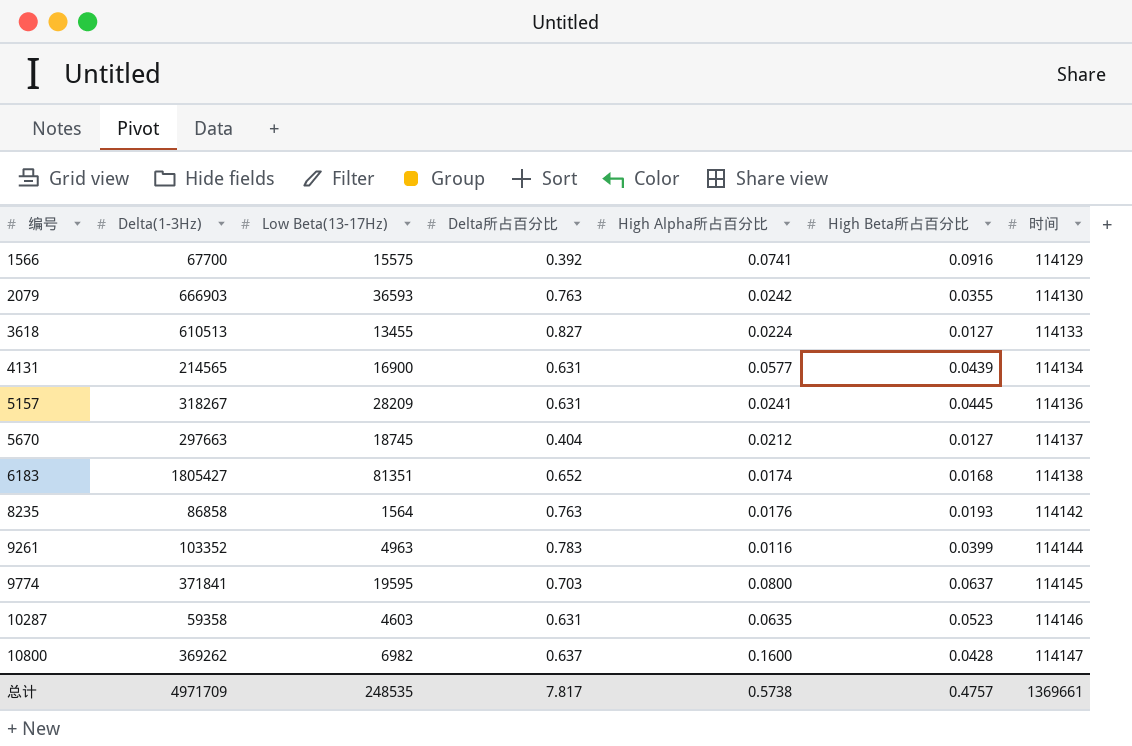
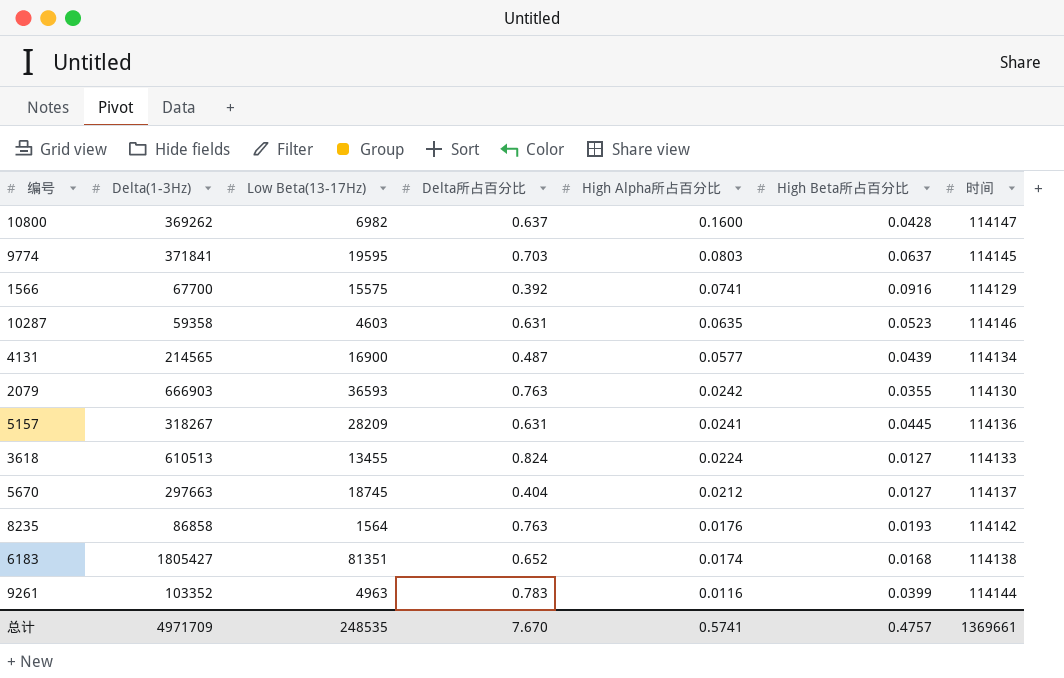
row order: 编号 ascending -> High Alpha所占百分比 descending
9774 | High Alpha所占百分比: 0.0800 -> 0.0803
4131 | Delta所占百分比: 0.631 -> 0.487
3618 | Delta所占百分比: 0.827 -> 0.824
总计 | Delta所占百分比: 7.817 -> 7.670
总计 | High Alpha所占百分比: 0.5738 -> 0.5741

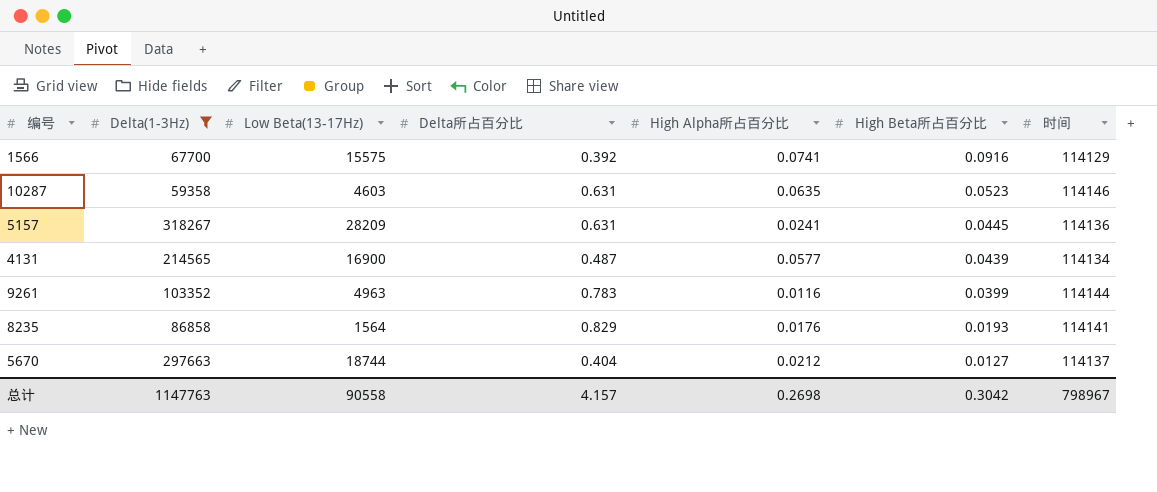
filter: none -> Delta(1-3Hz) <= 318267
row order: High Alpha所占百分比 descending -> High Beta所占百分比 descending
8235 | Delta所占百分比: 0.763 -> 0.829
8235 | 时间: 114142 -> 114141
5670 | Low Beta(13-17Hz): 18745 -> 18744
总计 | Delta(1-3Hz): 4971709 -> 1147763
总计 | Low Beta(13-17Hz): 248535 -> 90558
总计 | Delta所占百分比: 7.670 -> 4.157
总计 | High Alpha所占百分比: 0.5741 -> 0.2698
总计 | High Beta所占百分比: 0.4757 -> 0.3042
总计 | 时间: 1369661 -> 798967

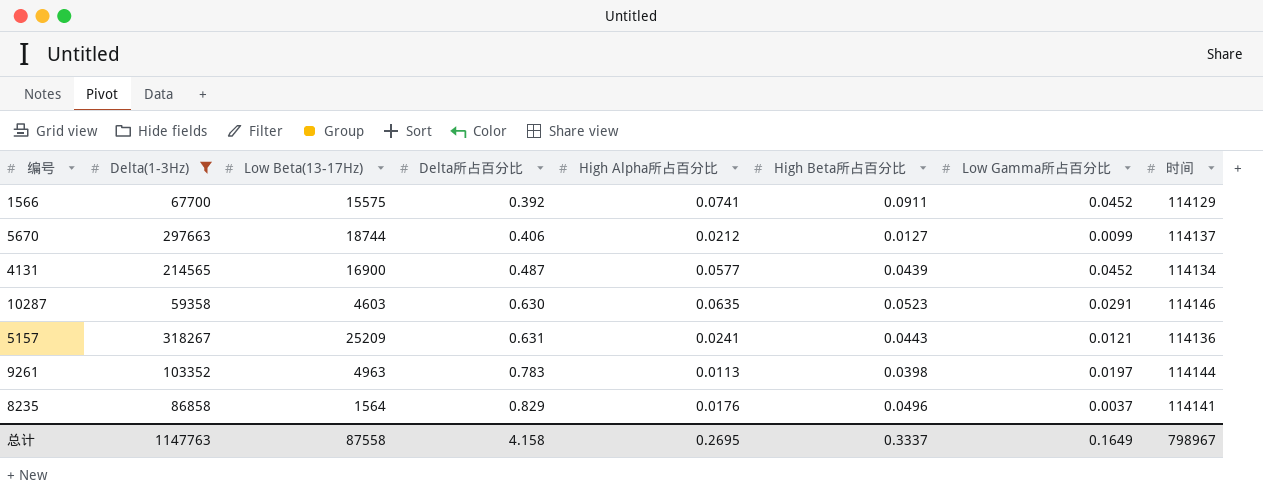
row order: High Beta所占百分比 descending -> Delta所占百分比 ascending
column Low Gamma所占百分比 | position: none -> 7
1566 | High Beta所占百分比: 0.0916 -> 0.0911
5670 | Delta所占百分比: 0.404 -> 0.406
10287 | Delta所占百分比: 0.631 -> 0.630
5157 | Low Beta(13-17Hz): 28209 -> 25209
5157 | High Beta所占百分比: 0.0445 -> 0.0443
9261 | High Alpha所占百分比: 0.0116 -> 0.0113
9261 | High Beta所占百分比: 0.0399 -> 0.0398
8235 | High Beta所占百分比: 0.0193 -> 0.0496
总计 | Low Beta(13-17Hz): 90558 -> 87558
总计 | Delta所占百分比: 4.157 -> 4.158
总计 | High Alpha所占百分比: 0.2698 -> 0.2695
总计 | High Beta所占百分比: 0.3042 -> 0.3337

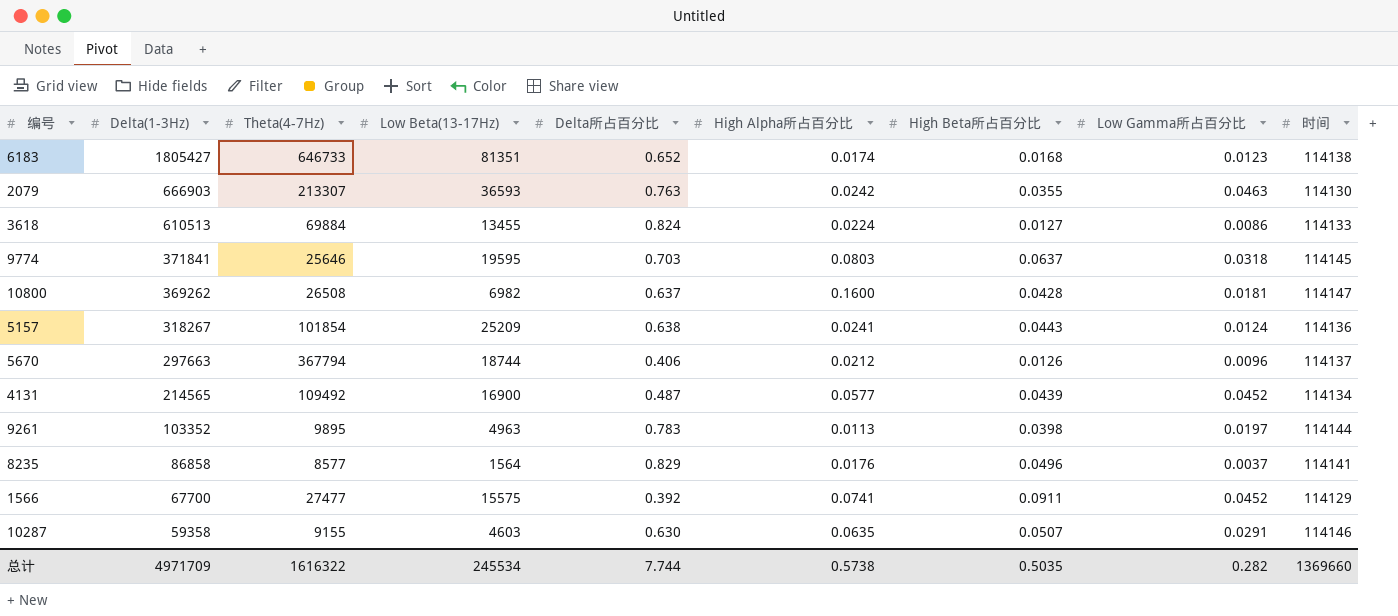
filter: Delta(1-3Hz) <= 318267 -> none
row order: Delta所占百分比 ascending -> Delta(1-3Hz) descending
column Theta(4-7Hz) | position: none -> 3
5157 | Delta所占百分比: 0.631 -> 0.638
5157 | Low Gamma所占百分比: 0.0121 -> 0.0124
5670 | High Beta所占百分比: 0.0127 -> 0.0126
5670 | Low Gamma所占百分比: 0.0099 -> 0.0096
10287 | High Beta所占百分比: 0.0523 -> 0.0507
总计 | Delta(1-3Hz): 1147763 -> 4971709
总计 | Low Beta(13-17Hz): 87558 -> 245534
总计 | Delta所占百分比: 4.158 -> 7.744
总计 | High Alpha所占百分比: 0.2695 -> 0.5738
总计 | High Beta所占百分比: 0.3337 -> 0.5035
总计 | Low Gamma所占百分比: 0.1649 -> 0.282
总计 | 时间: 798967 -> 1369660

